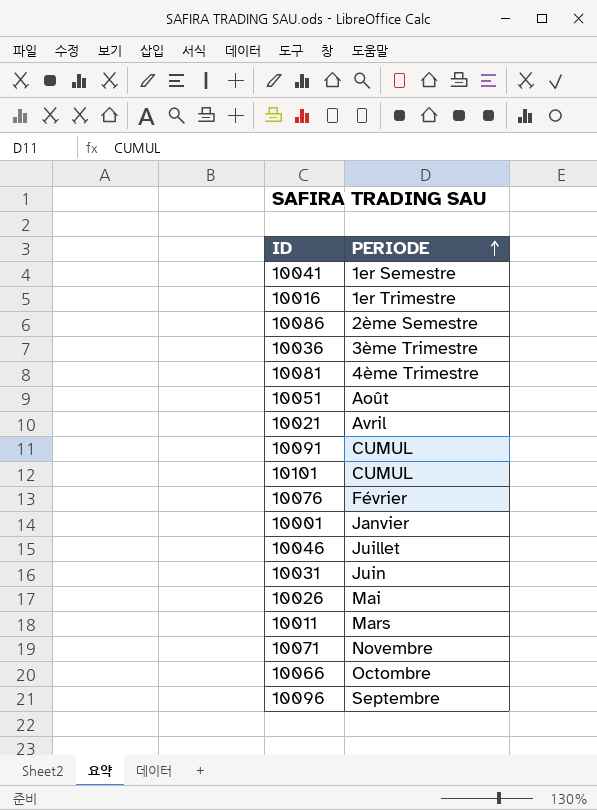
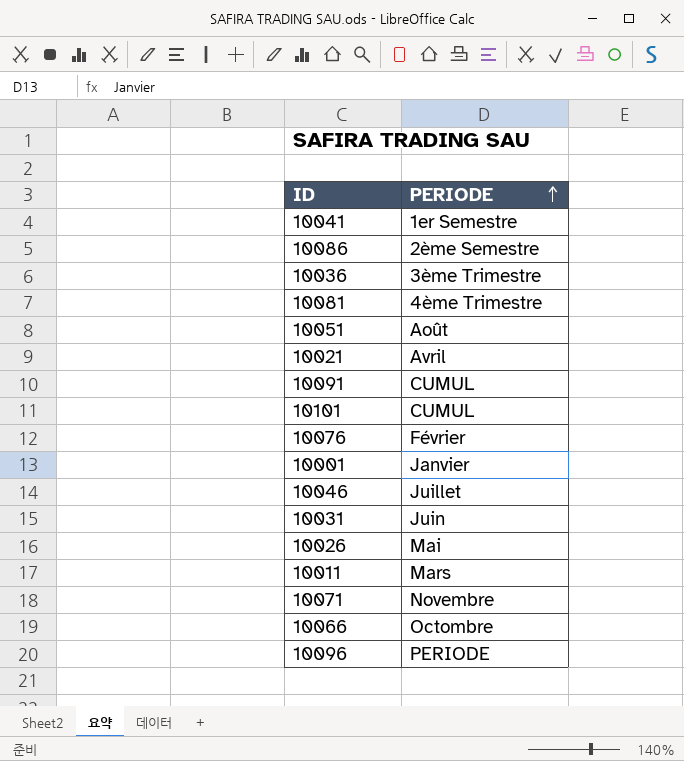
row 10016: 1er Trimestre -> none
10096 | PERIODE: Septembre -> PERIODE

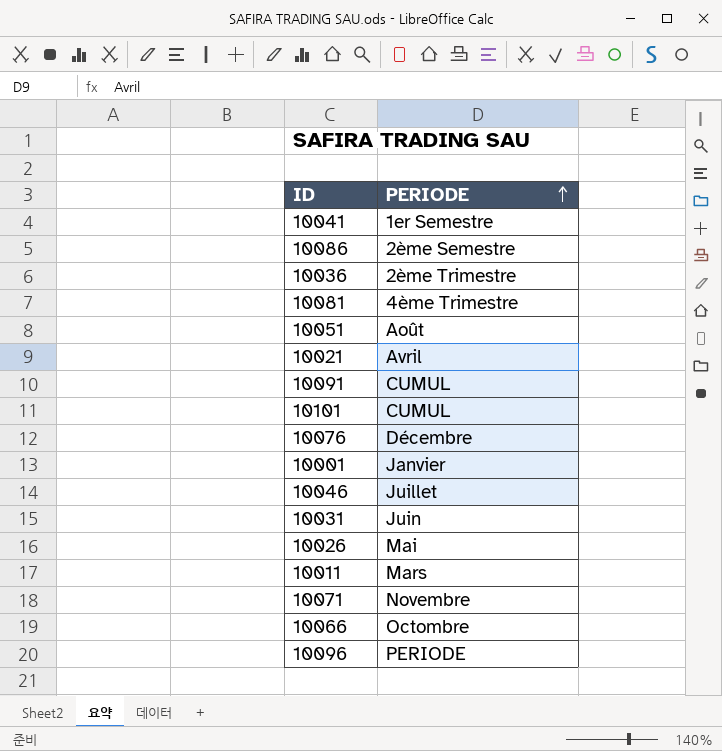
10036 | PERIODE: 3ème Trimestre -> 2ème Trimestre
10076 | PERIODE: Février -> Décembre

